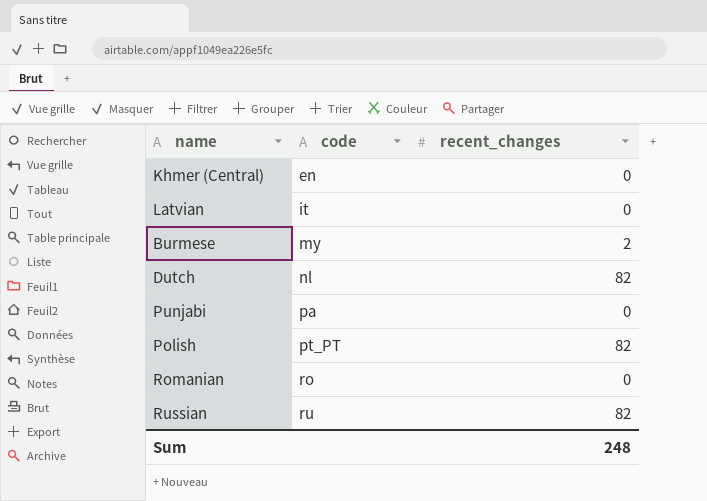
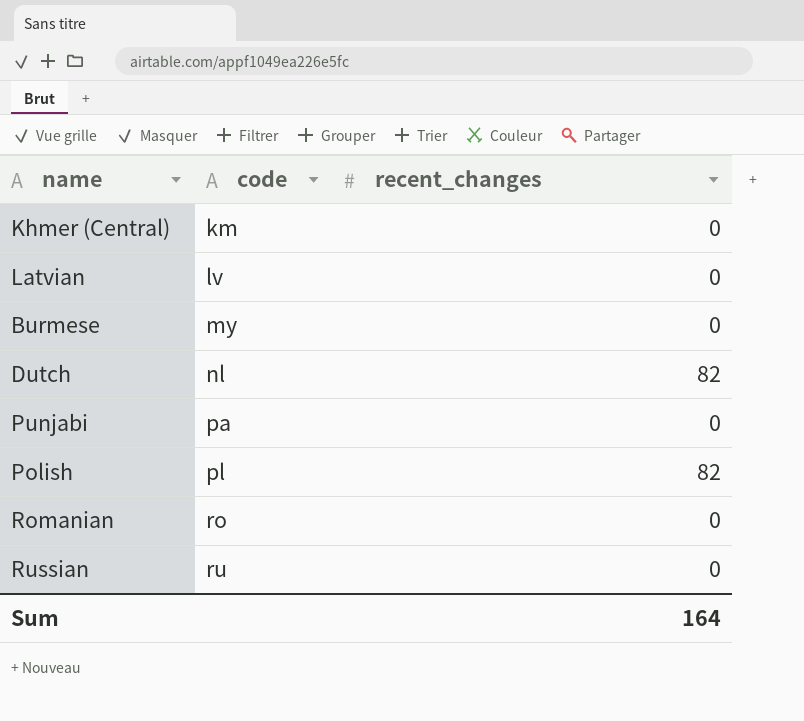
Khmer (Central) | code: en -> km
Latvian | code: it -> lv
Burmese | recent_changes: 2 -> 0
Polish | code: pt_PT -> pl
Russian | recent_changes: 82 -> 0
Sum | recent_changes: 248 -> 164

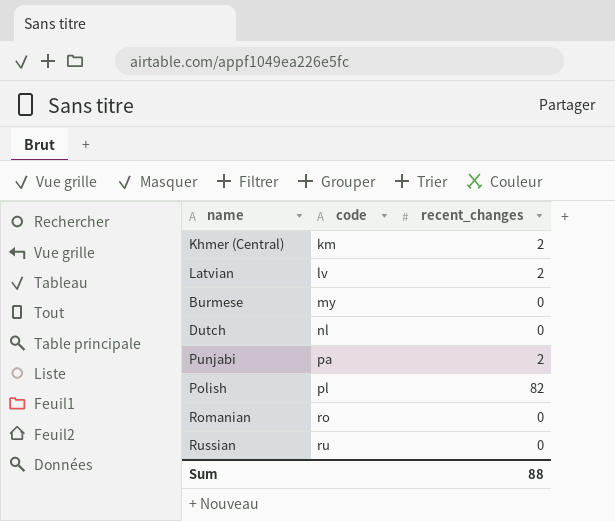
Khmer (Central) | recent_changes: 0 -> 2
Latvian | recent_changes: 0 -> 2
Dutch | recent_changes: 82 -> 0
Punjabi | recent_changes: 0 -> 2
Sum | recent_changes: 164 -> 88

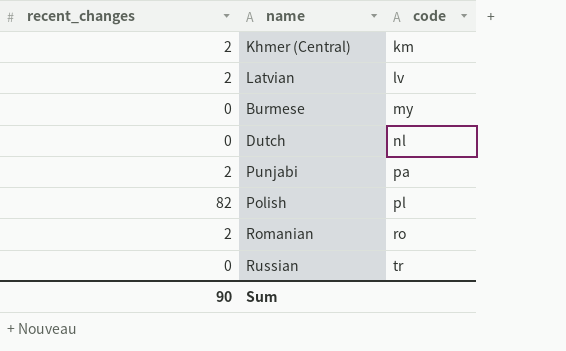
column recent_changes | position: 3 -> 1
Romanian | recent_changes: 0 -> 2
Russian | code: ru -> tr
Sum | recent_changes: 88 -> 90

